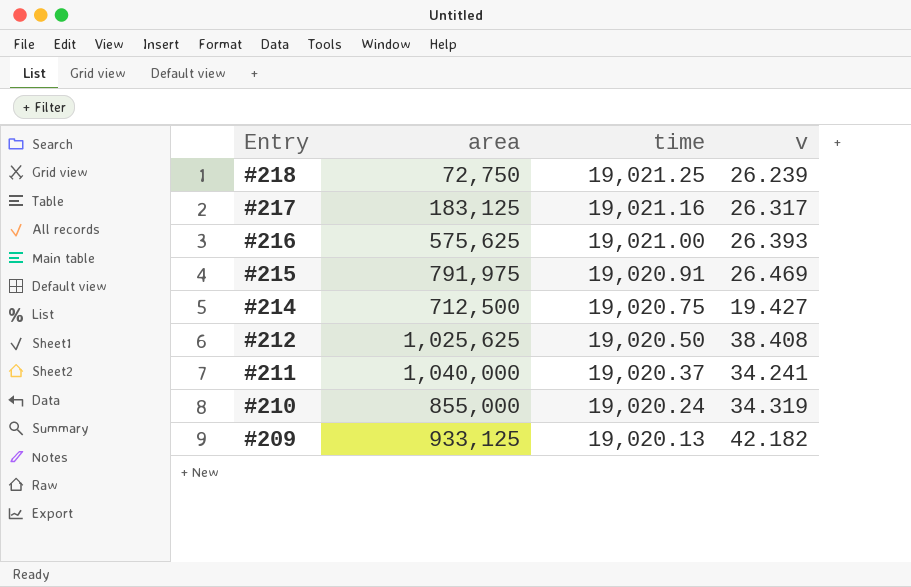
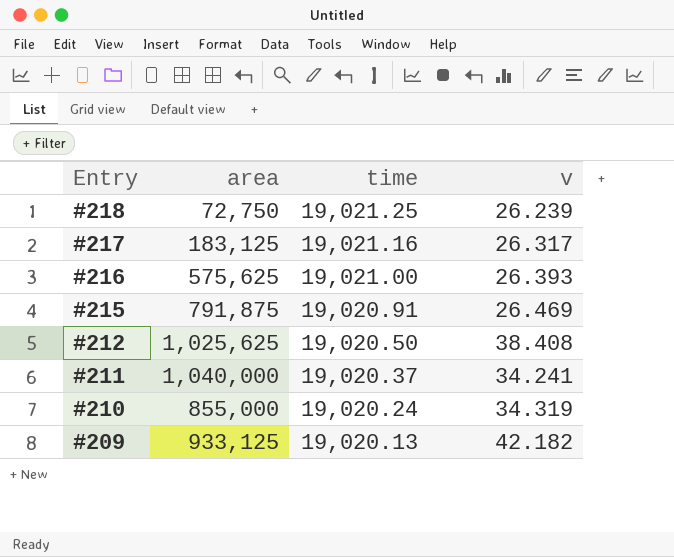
row #214: 712,500 | 19,020.75 | 19.427 -> none
#215 | area: 791,975 -> 791,875

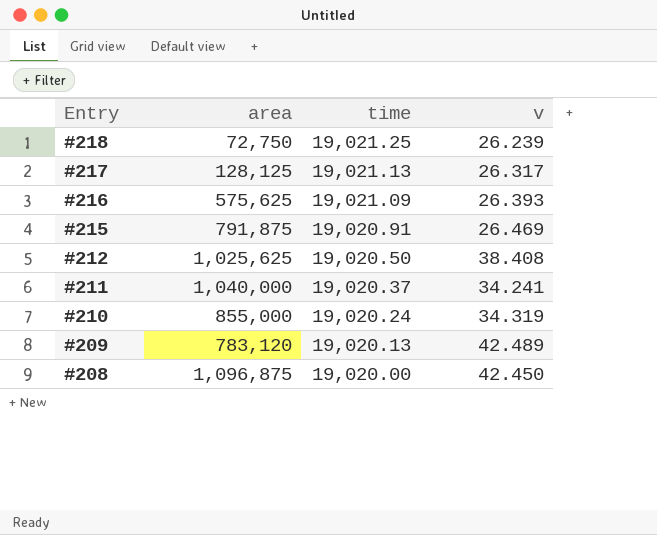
#217 | area: 183,125 -> 128,125
#217 | time: 19,021.16 -> 19,021.13
#216 | time: 19,021.00 -> 19,021.09
#209 | area: 933,125 -> 783,120
#209 | v: 42.182 -> 42.489
row #208: none -> 1,096,875 | 19,020.00 | 42.450

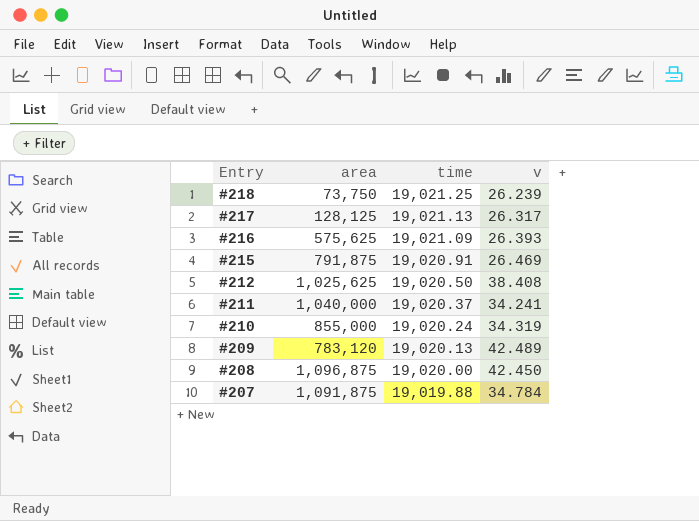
#218 | area: 72,750 -> 73,750
row #207: none -> 1,091,875 | 19,019.88 | 34.784

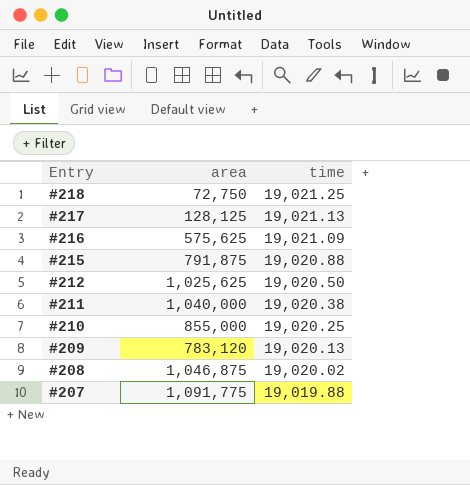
column v | position: 4 -> none
#218 | area: 73,750 -> 72,750
#215 | time: 19,020.91 -> 19,020.88
#211 | time: 19,020.37 -> 19,020.38
#210 | time: 19,020.24 -> 19,020.25
#208 | area: 1,096,875 -> 1,046,875
#208 | time: 19,020.00 -> 19,020.02
#207 | area: 1,091,875 -> 1,091,775

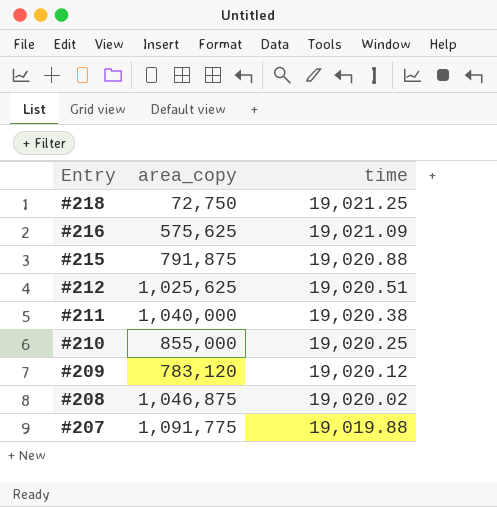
column name: area -> area_copy
row #217: 128,125 | 19,021.13 -> none
#212 | time: 19,020.50 -> 19,020.51
#209 | time: 19,020.13 -> 19,020.12

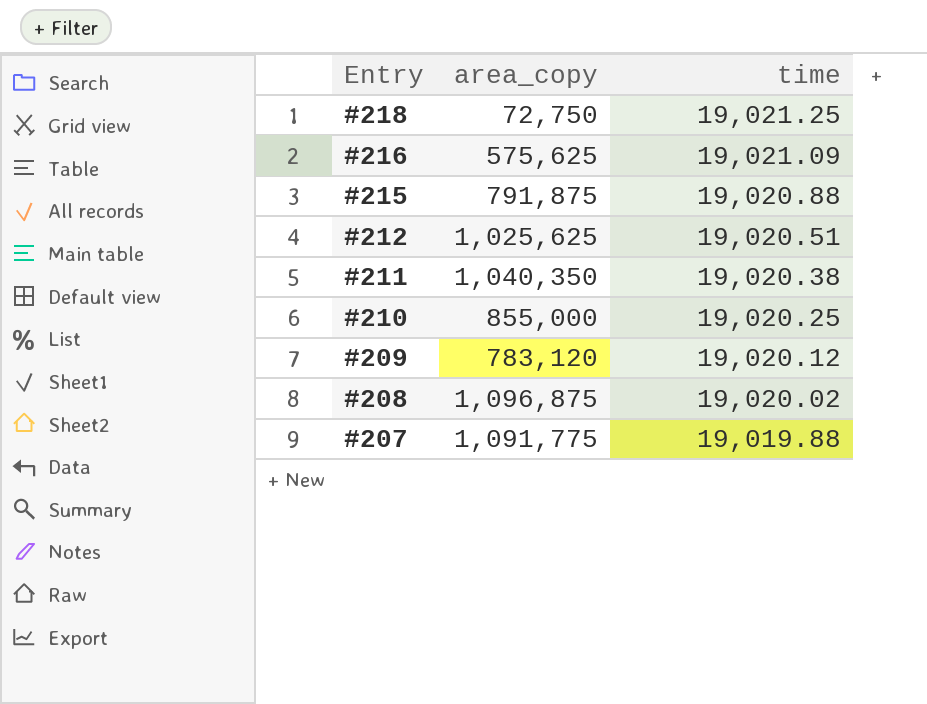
#211 | area_copy: 1,040,000 -> 1,040,350
#208 | area_copy: 1,046,875 -> 1,096,875

